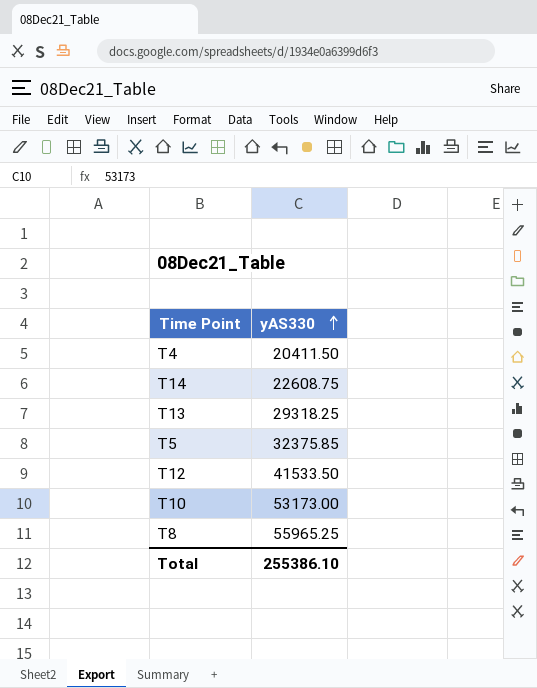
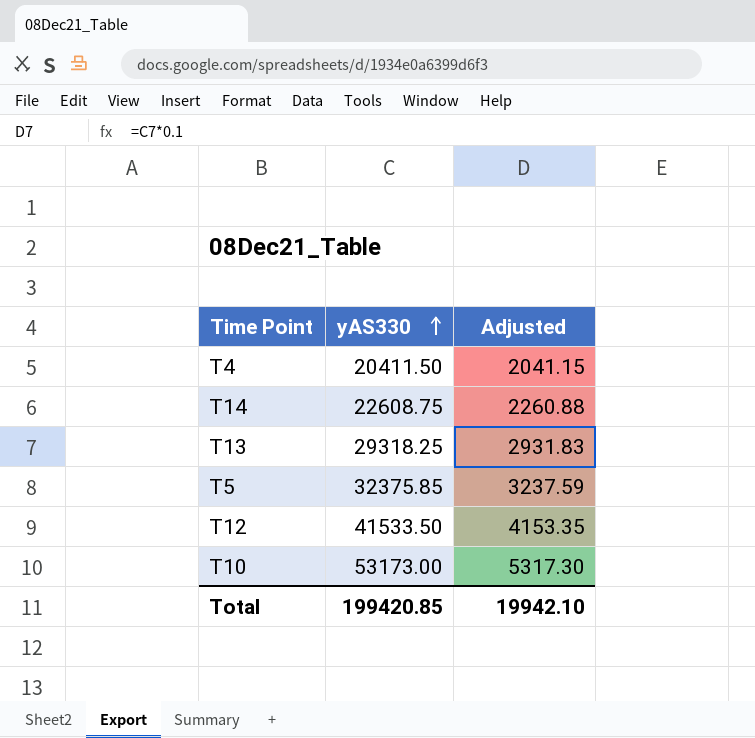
column Adjusted | formula: none -> [yAS330] * 0.1
row T8: 55965.25 -> none
Total | yAS330: 255386.10 -> 199420.85

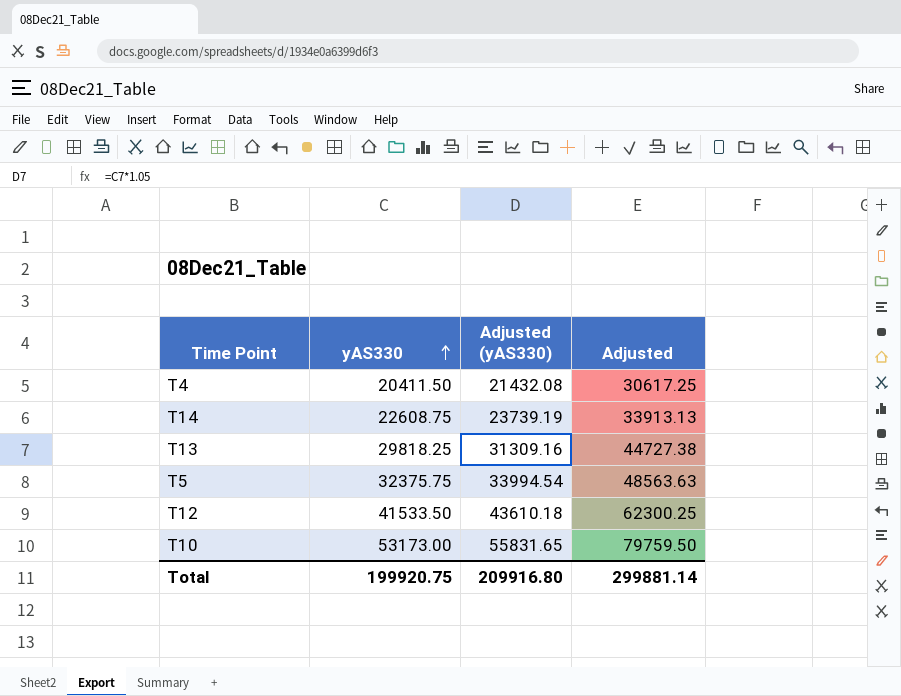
column Adjusted (yAS330) | formula: none -> [yAS330] * 1.05
column Adjusted | formula: [yAS330] * 0.1 -> [yAS330] * 1.5
T13 | yAS330: 29318.25 -> 29818.25
T5 | yAS330: 32375.85 -> 32375.75
Total | yAS330: 199420.85 -> 199920.75
Total | Adjusted: 19942.10 -> 299881.14

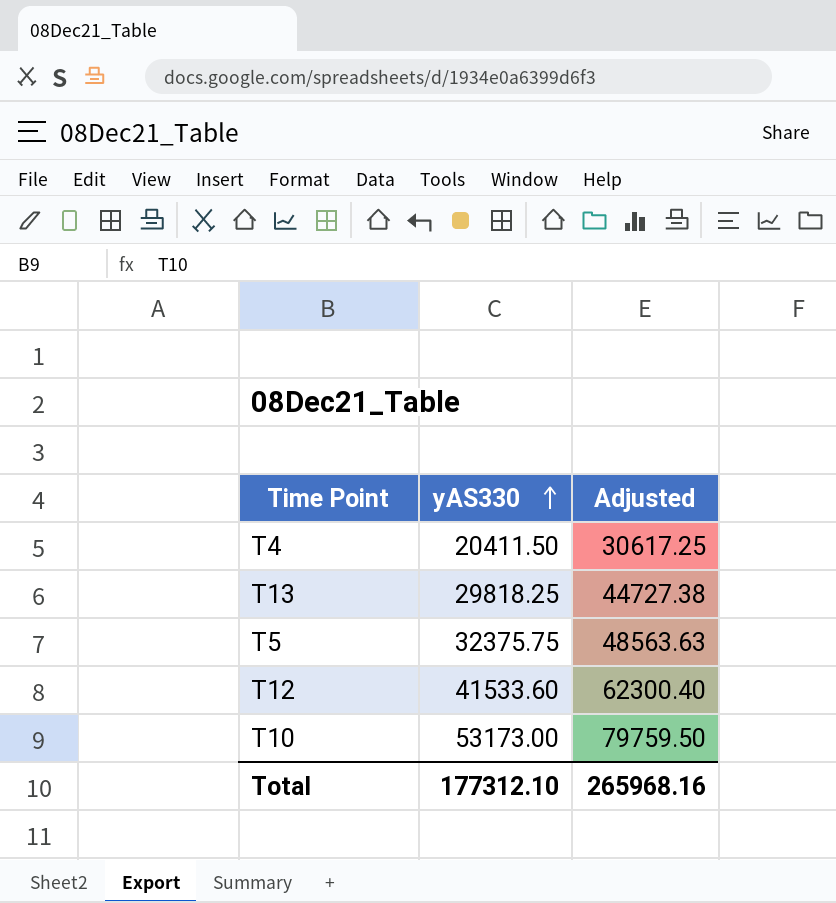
column Adjusted (yAS330) | formula: [yAS330] * 1.05 -> none
row T14: 22608.75 | 23739.19 | 33913.13 -> none
T12 | yAS330: 41533.50 -> 41533.60
T12 | Adjusted: 62300.25 -> 62300.40
Total | yAS330: 199920.75 -> 177312.10
Total | Adjusted: 299881.14 -> 265968.16

